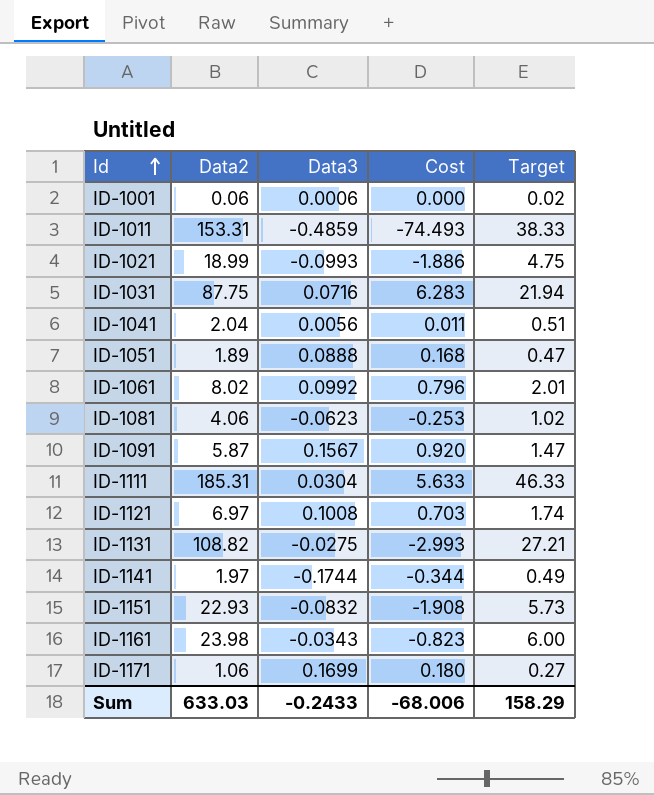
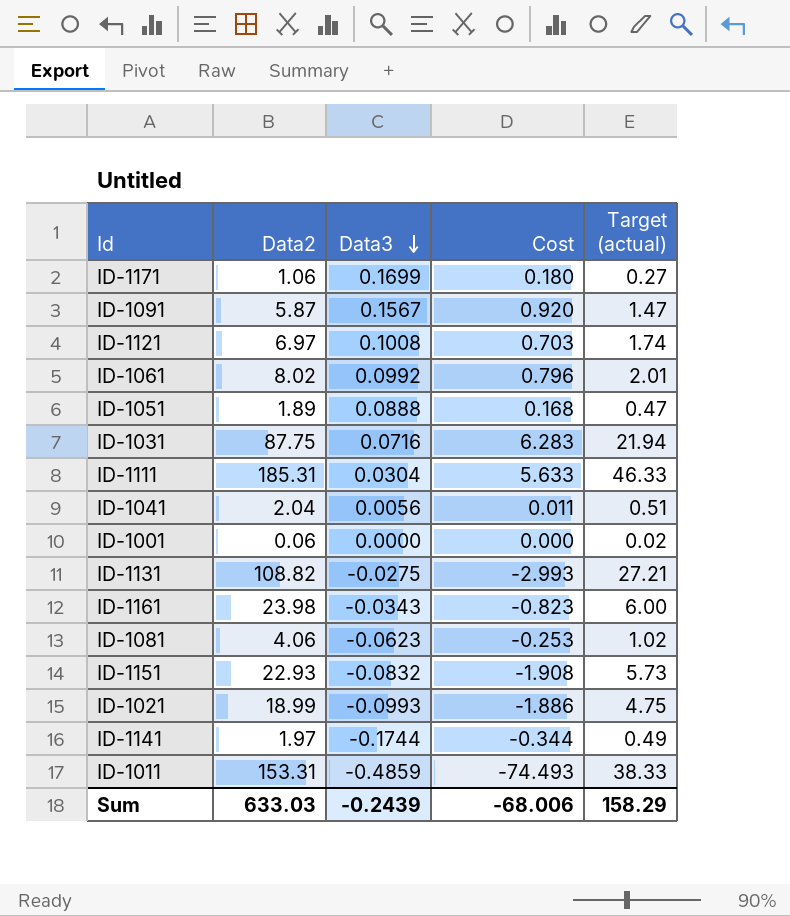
row order: Id ascending -> Data3 descending
column name: Target -> Target (actual)
ID-1001 | Data3: 0.0006 -> 0.0000
Sum | Data3: -0.2433 -> -0.2439

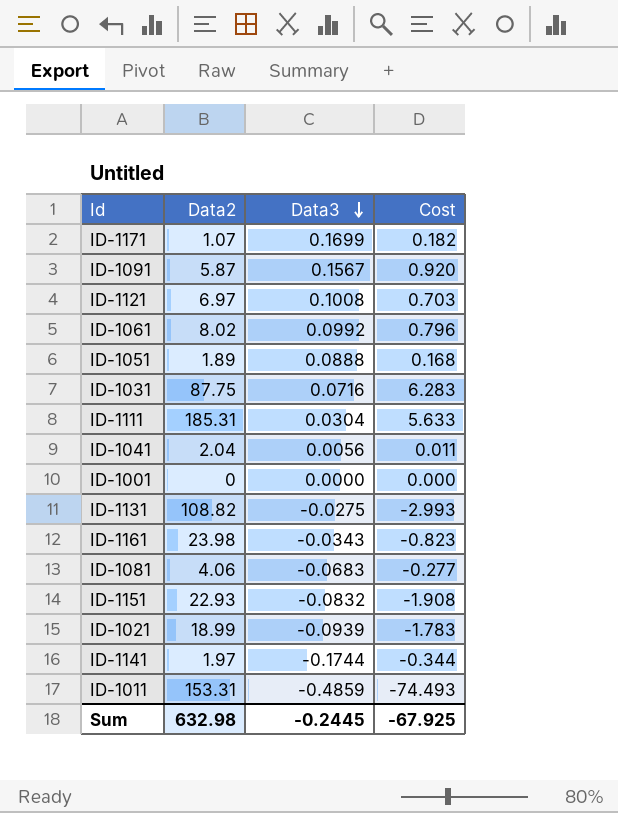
column Target (actual) | formula: [Data2] * 0.25 -> none
ID-1171 | Data2: 1.06 -> 1.07
ID-1171 | Cost: 0.180 -> 0.182
ID-1001 | Data2: 0.06 -> 0
ID-1081 | Data3: -0.0623 -> -0.0683
ID-1081 | Cost: -0.253 -> -0.277
ID-1021 | Data3: -0.0993 -> -0.0939
ID-1021 | Cost: -1.886 -> -1.783
Sum | Data2: 633.03 -> 632.98
Sum | Data3: -0.2439 -> -0.2445
Sum | Cost: -68.006 -> -67.925

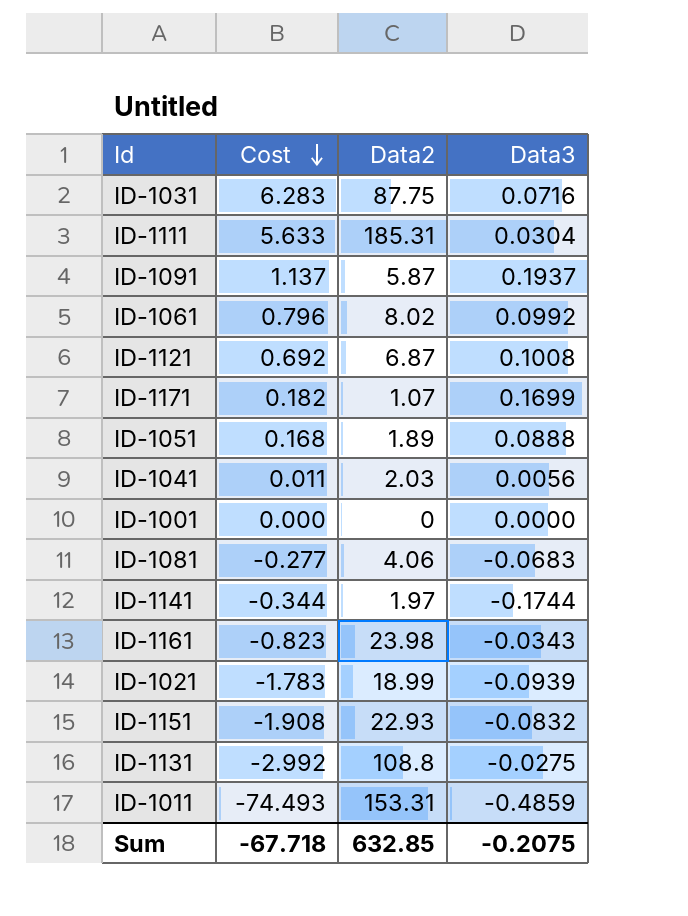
row order: Data3 descending -> Cost descending
column Cost | position: 4 -> 2
ID-1091 | Cost: 0.920 -> 1.137
ID-1091 | Data3: 0.1567 -> 0.1937
ID-1121 | Cost: 0.703 -> 0.692
ID-1121 | Data2: 6.97 -> 6.87
ID-1041 | Data2: 2.04 -> 2.03
ID-1131 | Cost: -2.993 -> -2.992
ID-1131 | Data2: 108.82 -> 108.8
Sum | Cost: -67.925 -> -67.718
Sum | Data2: 632.98 -> 632.85
Sum | Data3: -0.2445 -> -0.2075

